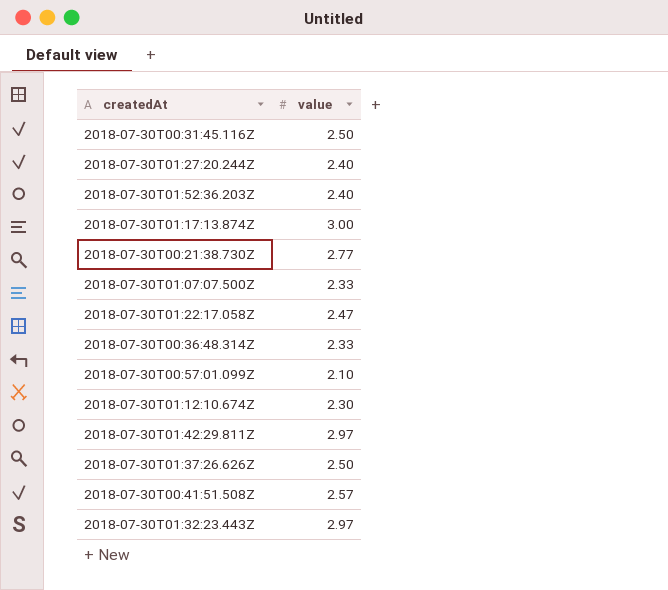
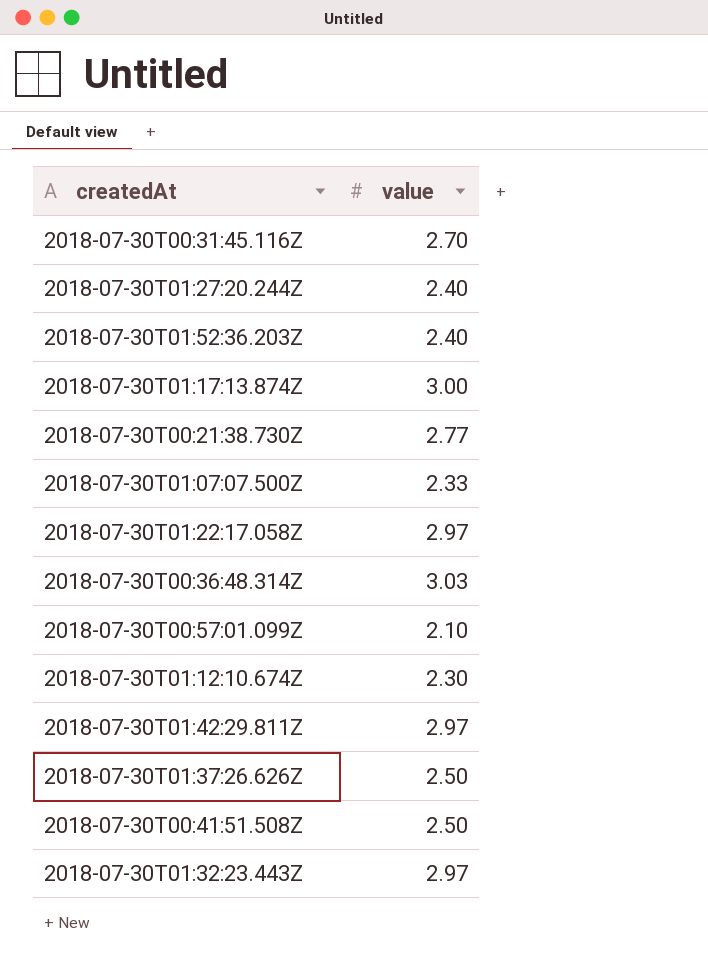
2018-07-30T00:31:45.116Z | value: 2.50 -> 2.70
2018-07-30T01:22:17.058Z | value: 2.47 -> 2.97
2018-07-30T00:36:48.314Z | value: 2.33 -> 3.03
2018-07-30T00:41:51.508Z | value: 2.57 -> 2.50

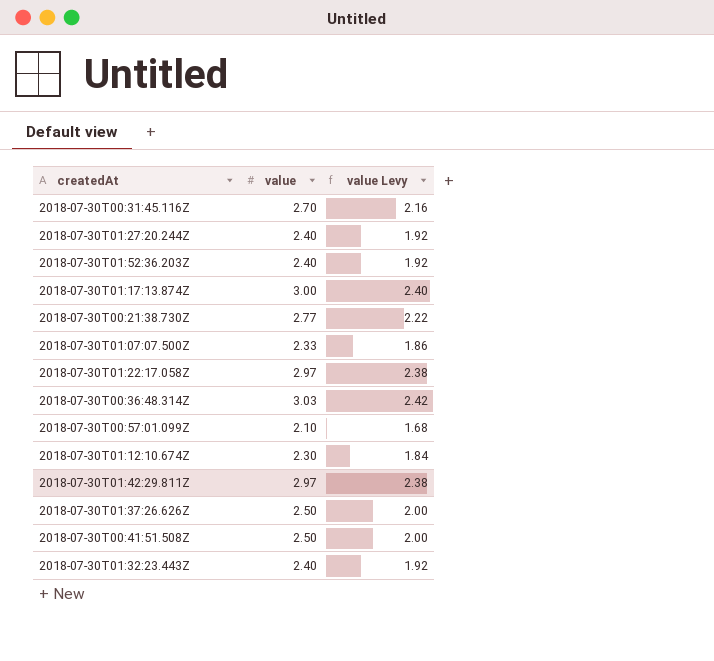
column value Levy | formula: none -> [value] * 0.8
2018-07-30T01:32:23.443Z | value: 2.97 -> 2.40

